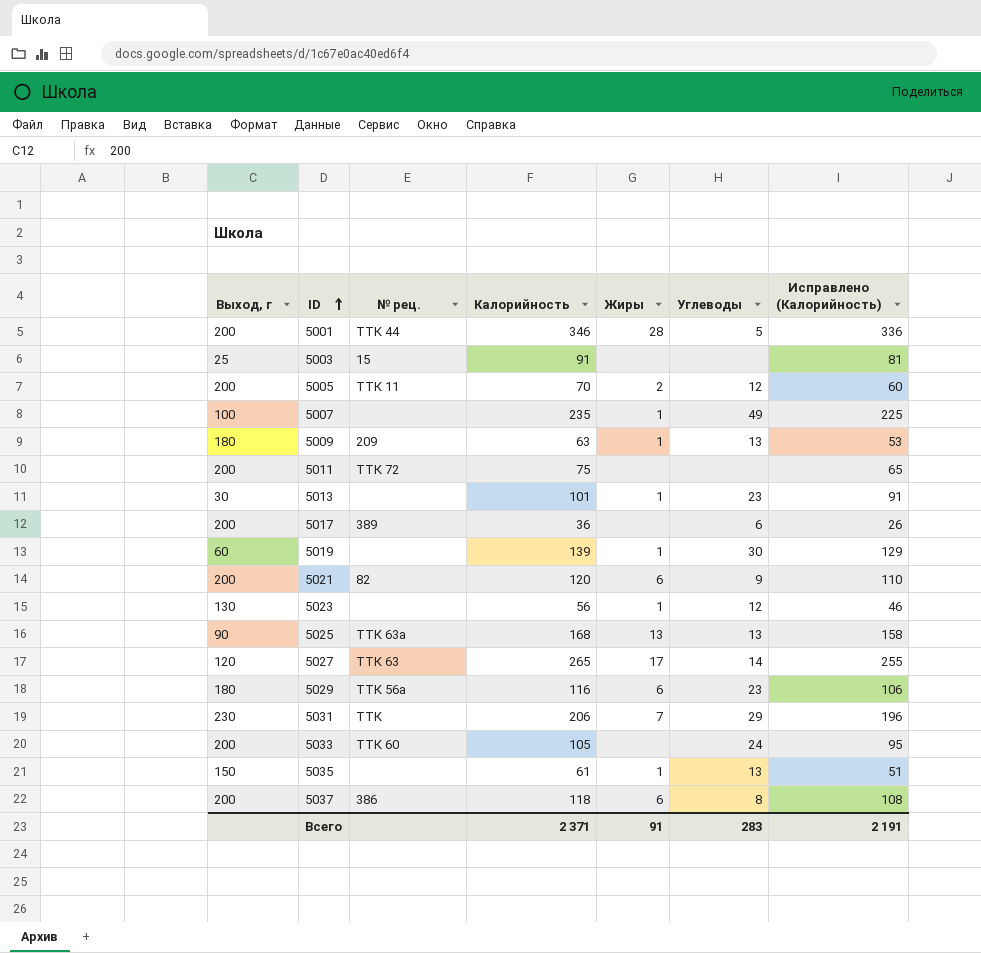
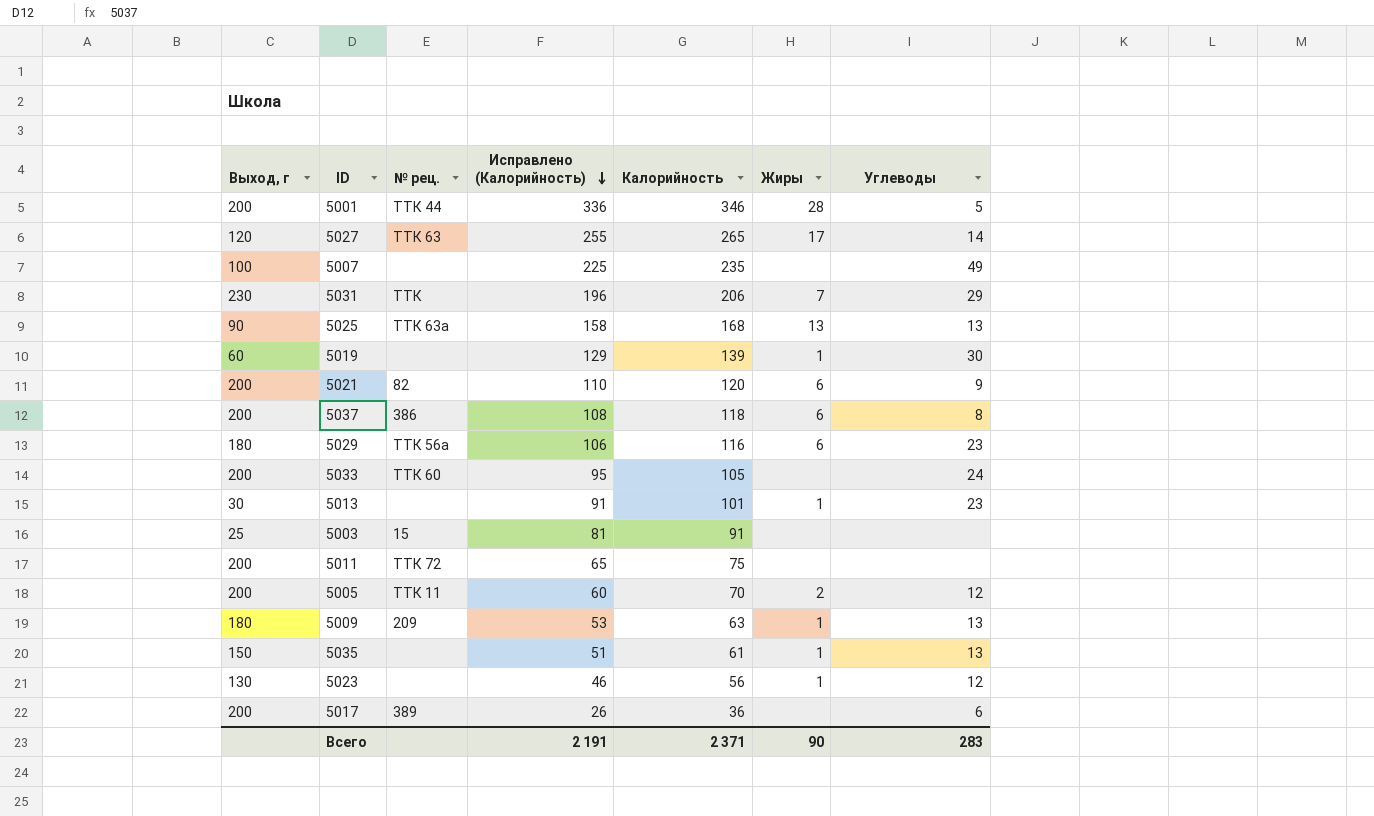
row order: ID ascending -> Исправлено (Калорийность) descending
column Исправлено (Калорийность) | position: 7 -> 4
5007 | Жиры: 1 -> none
Всего | Жиры: 91 -> 90

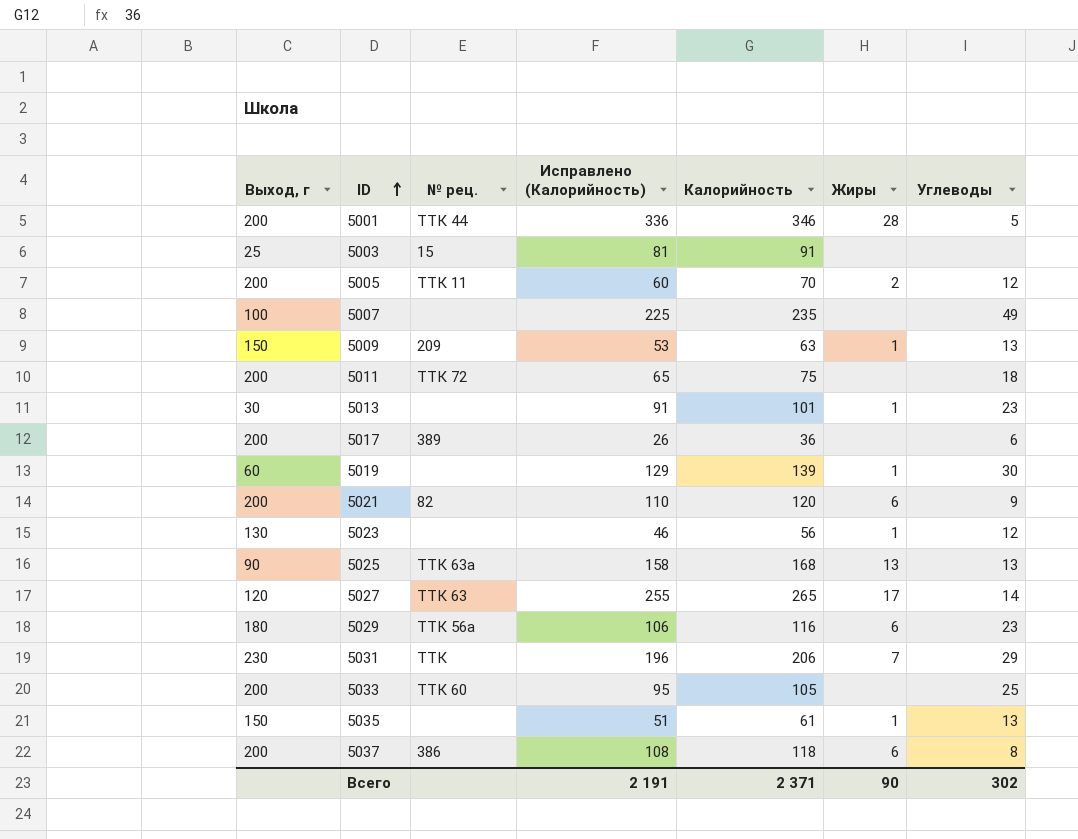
row order: Исправлено (Калорийность) descending -> ID ascending
5009 | Выход, г: 180 -> 150
5011 | Углеводы: none -> 18
5033 | Углеводы: 24 -> 25
Всего | Углеводы: 283 -> 302

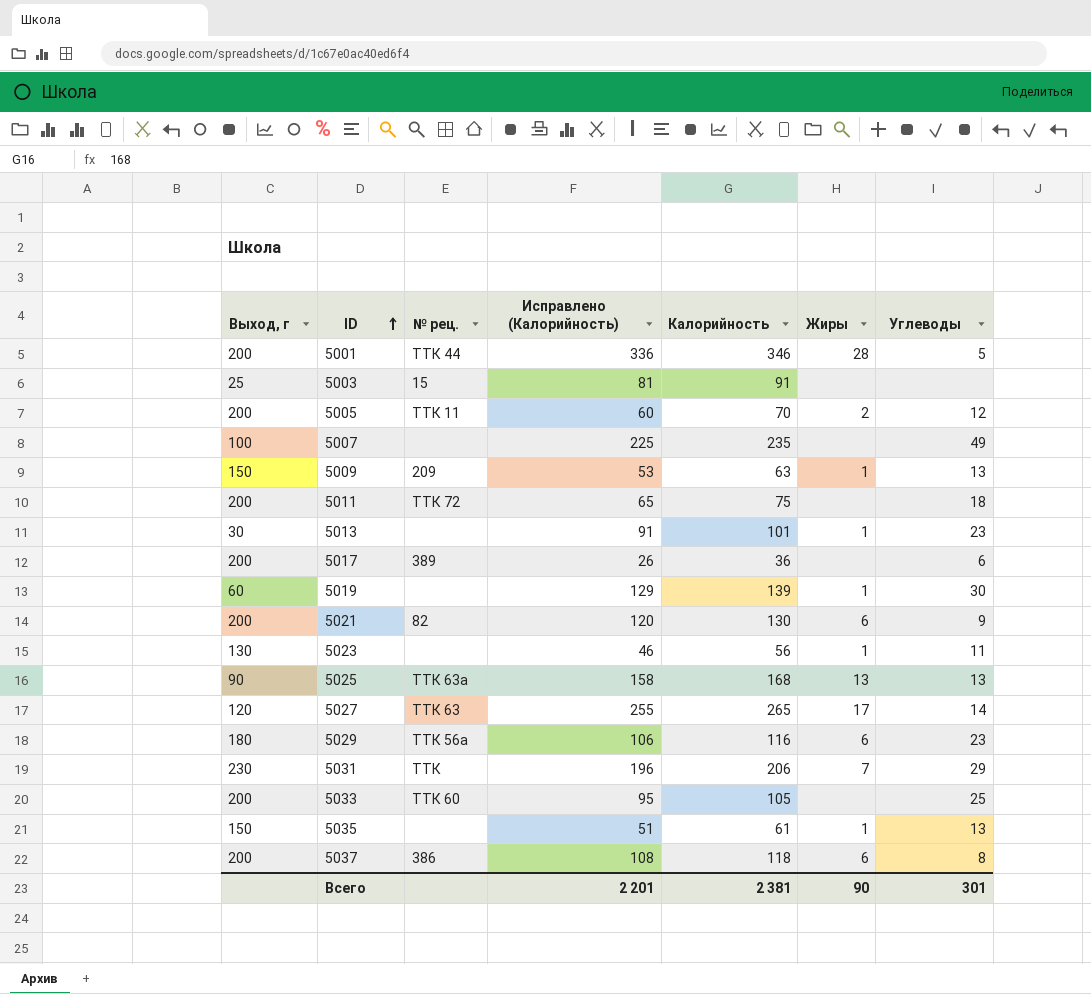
5021 | Исправлено (Калорийность): 110 -> 120
5021 | Калорийность: 120 -> 130
5023 | Углеводы: 12 -> 11
Всего | Исправлено (Калорийность): 2 191 -> 2 201
Всего | Калорийность: 2 371 -> 2 381
Всего | Углеводы: 302 -> 301

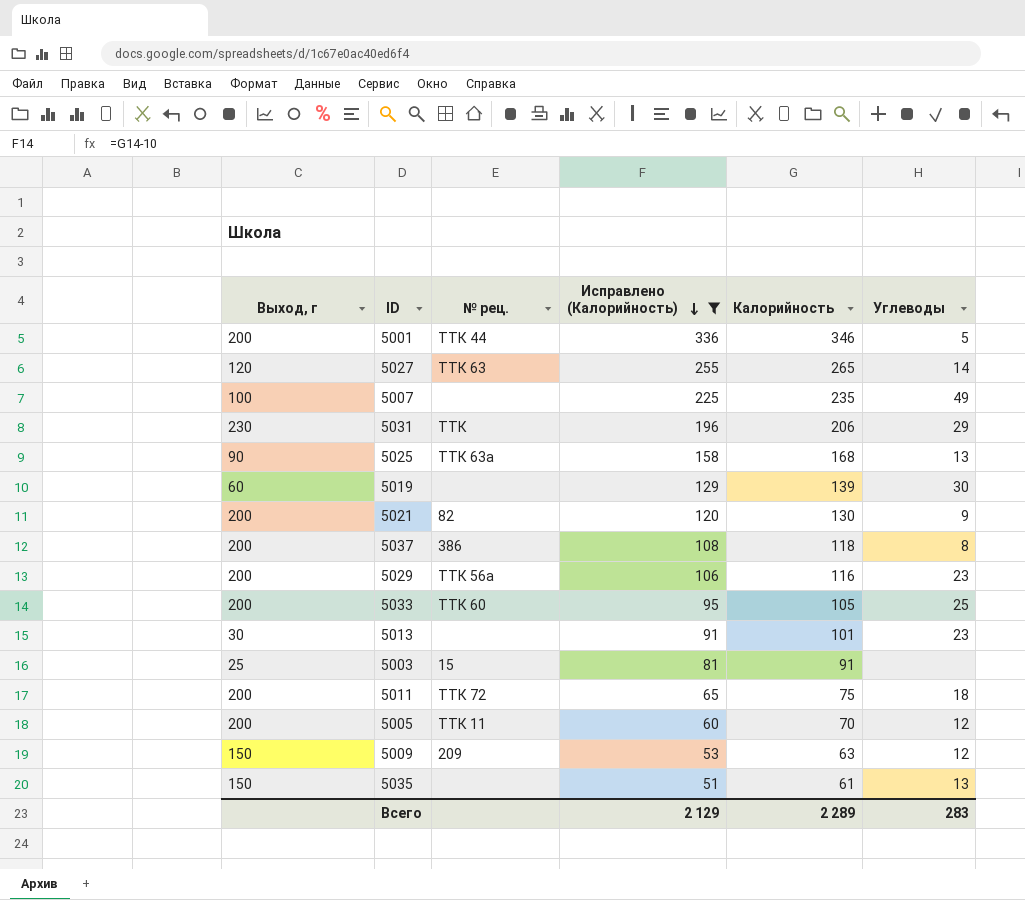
filter: none -> Исправлено (Калорийность) >= 51
row order: ID ascending -> Исправлено (Калорийность) descending
column Жиры | position: 6 -> none
5029 | Выход, г: 180 -> 200
5009 | Углеводы: 13 -> 12
Всего | Исправлено (Калорийность): 2 201 -> 2 129
Всего | Калорийность: 2 381 -> 2 289
Всего | Углеводы: 301 -> 283

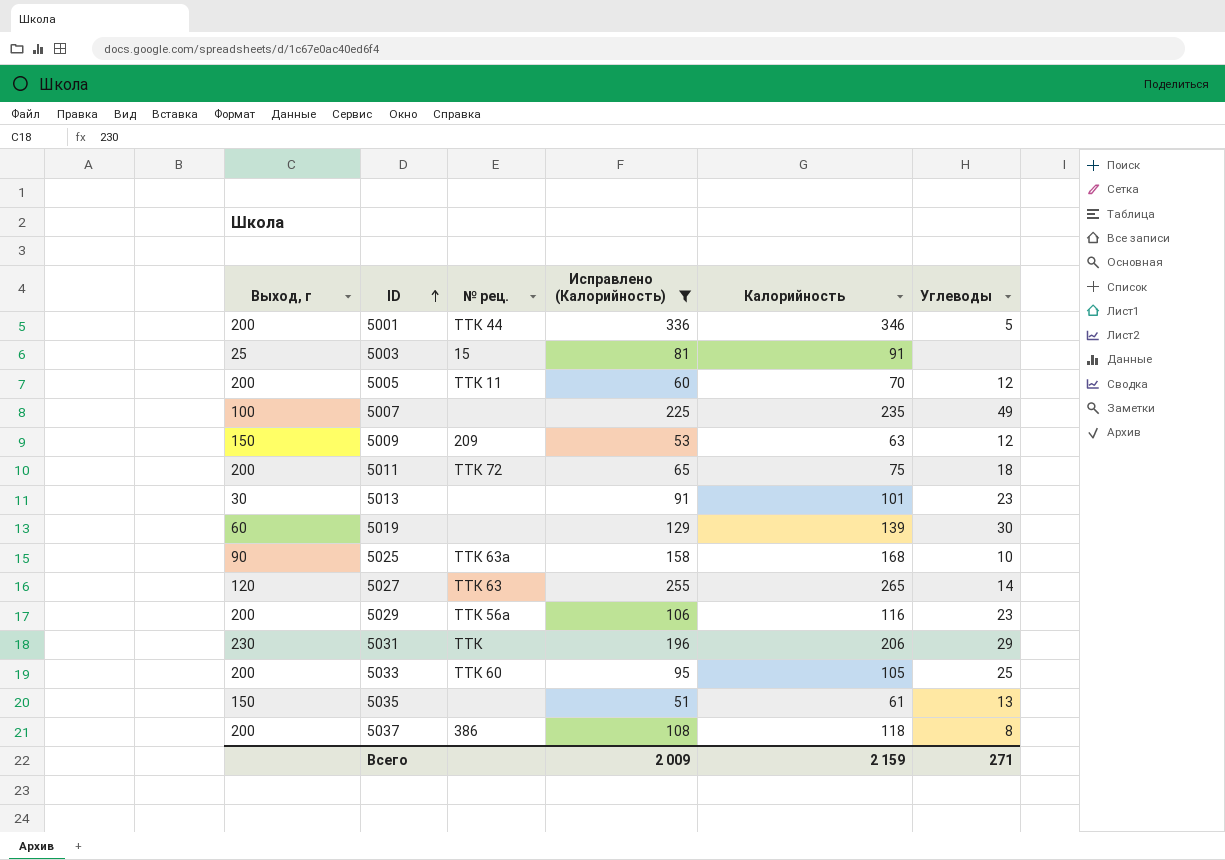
row order: Исправлено (Калорийность) descending -> ID ascending
row 5021: 200 | 82 | 120 | 130 | 9 -> none
5025 | Углеводы: 13 -> 10
Всего | Исправлено (Калорийность): 2 129 -> 2 009
Всего | Калорийность: 2 289 -> 2 159
Всего | Углеводы: 283 -> 271

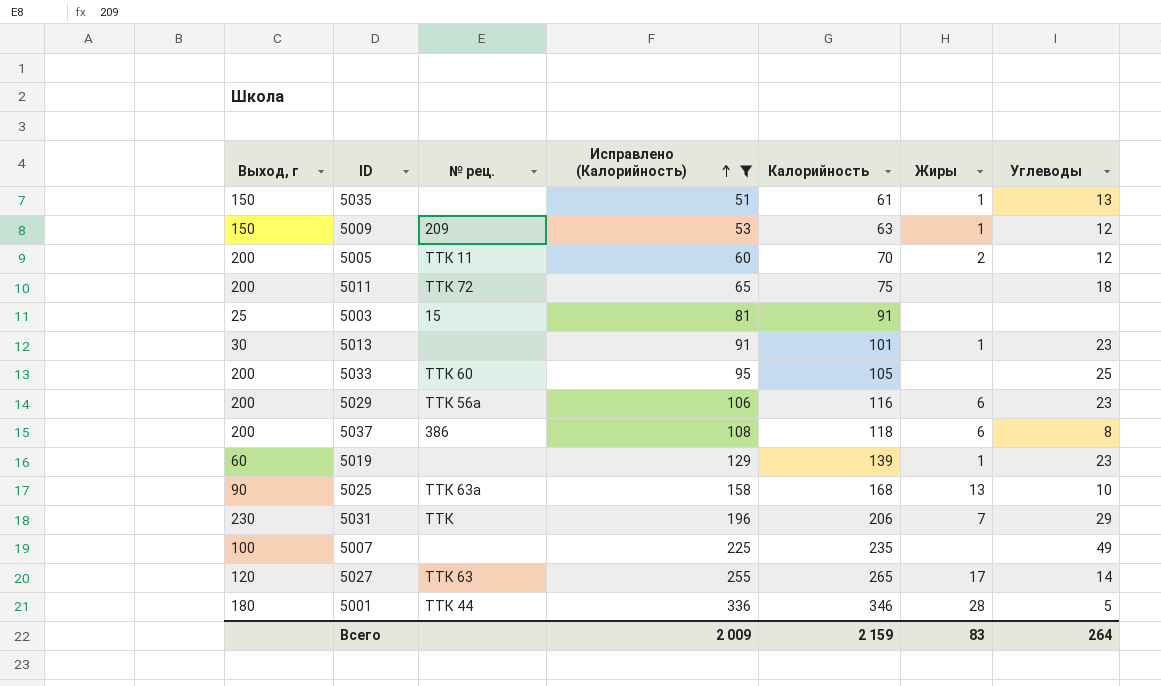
row order: ID ascending -> Исправлено (Калорийность) ascending
column Жиры | position: none -> 6
5019 | Углеводы: 30 -> 23
5001 | Выход, г: 200 -> 180
Всего | Углеводы: 271 -> 264

